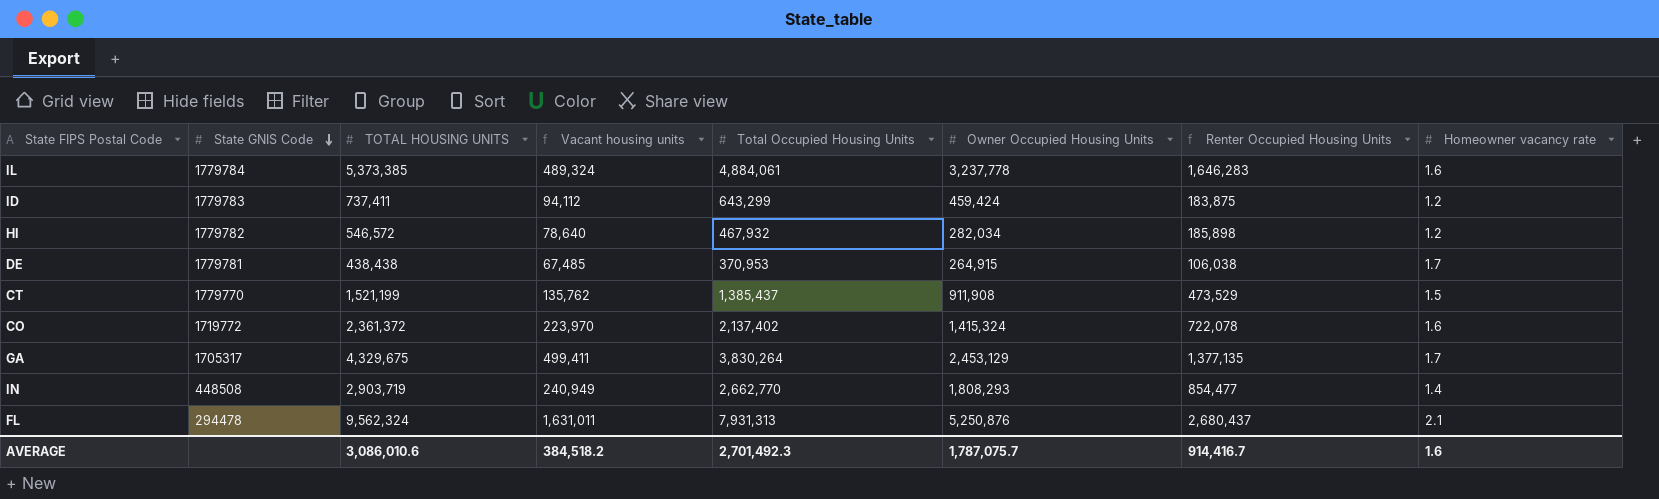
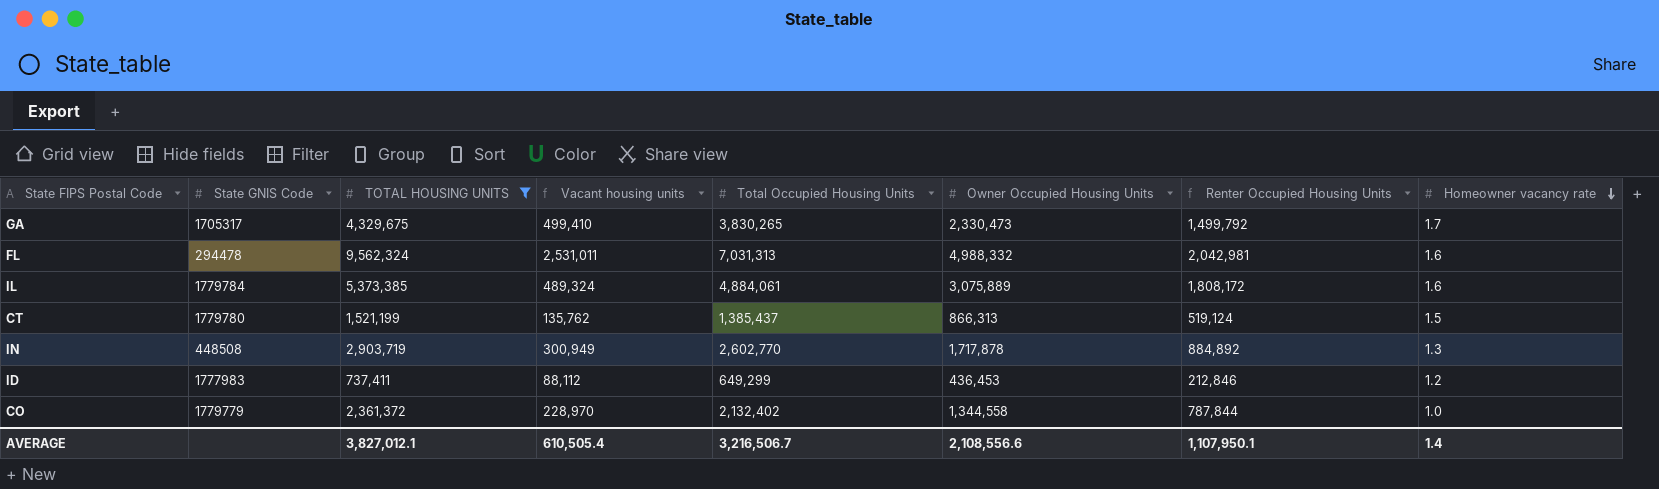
filter: none -> TOTAL HOUSING UNITS >= 737,411
row order: State GNIS Code descending -> Homeowner vacancy rate descending
GA | Vacant housing units: 499,411 -> 499,410
GA | Total Occupied Housing Units: 3,830,264 -> 3,830,265
GA | Owner Occupied Housing Units: 2,453,129 -> 2,330,473
GA | Renter Occupied Housing Units: 1,377,135 -> 1,499,792
FL | Vacant housing units: 1,631,011 -> 2,531,011
FL | Total Occupied Housing Units: 7,931,313 -> 7,031,313
FL | Owner Occupied Housing Units: 5,250,876 -> 4,988,332
FL | Renter Occupied Housing Units: 2,680,437 -> 2,042,981
FL | Homeowner vacancy rate: 2.1 -> 1.6
IL | Owner Occupied Housing Units: 3,237,778 -> 3,075,889
IL | Renter Occupied Housing Units: 1,646,283 -> 1,808,172
CT | State GNIS Code: 1779770 -> 1779780
CT | Owner Occupied Housing Units: 911,908 -> 866,313
CT | Renter Occupied Housing Units: 473,529 -> 519,124
IN | Vacant housing units: 240,949 -> 300,949
IN | Total Occupied Housing Units: 2,662,770 -> 2,602,770
IN | Owner Occupied Housing Units: 1,808,293 -> 1,717,878
IN | Renter Occupied Housing Units: 854,477 -> 884,892
IN | Homeowner vacancy rate: 1.4 -> 1.3
ID | State GNIS Code: 1779783 -> 1777983
ID | Vacant housing units: 94,112 -> 88,112
ID | Total Occupied Housing Units: 643,299 -> 649,299
ID | Owner Occupied Housing Units: 459,424 -> 436,453
ID | Renter Occupied Housing Units: 183,875 -> 212,846
CO | State GNIS Code: 1719772 -> 1779779
CO | Vacant housing units: 223,970 -> 228,970
CO | Total Occupied Housing Units: 2,137,402 -> 2,132,402
CO | Owner Occupied Housing Units: 1,415,324 -> 1,344,558
CO | Renter Occupied Housing Units: 722,078 -> 787,844
CO | Homeowner vacancy rate: 1.6 -> 1.0
AVERAGE | TOTAL HOUSING UNITS: 3,086,010.6 -> 3,827,012.1
AVERAGE | Vacant housing units: 384,518.2 -> 610,505.4
AVERAGE | Total Occupied Housing Units: 2,701,492.3 -> 3,216,506.7
AVERAGE | Owner Occupied Housing Units: 1,787,075.7 -> 2,108,556.6
AVERAGE | Renter Occupied Housing Units: 914,416.7 -> 1,107,950.1
AVERAGE | Homeowner vacancy rate: 1.6 -> 1.4

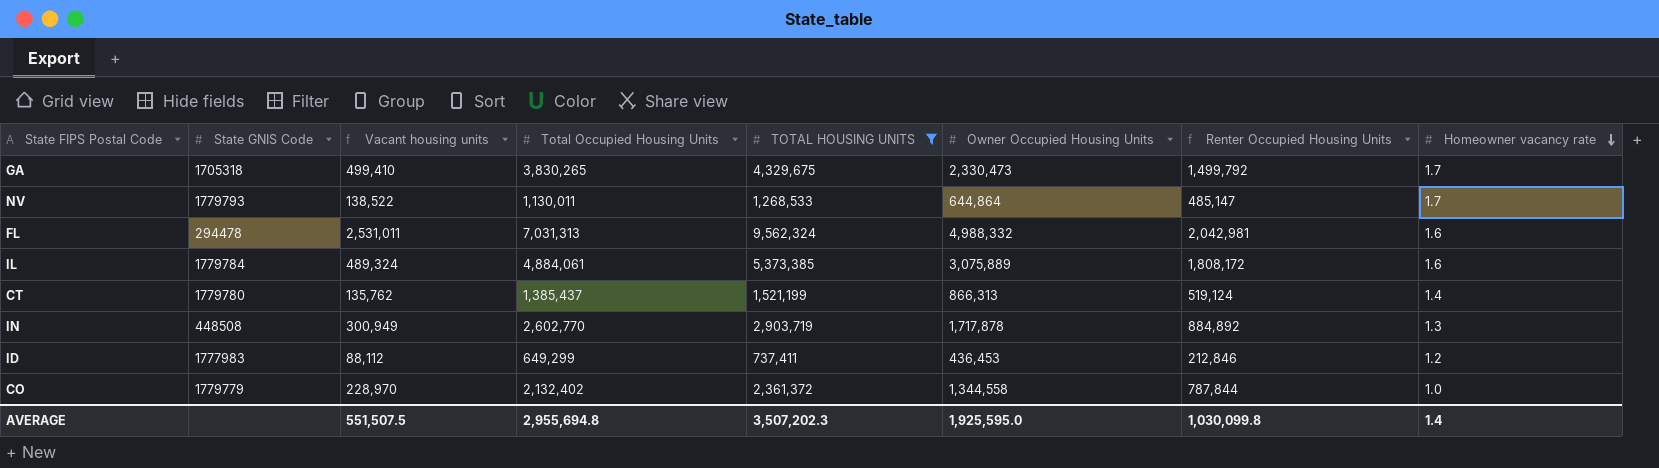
column TOTAL HOUSING UNITS | position: 3 -> 5
GA | State GNIS Code: 1705317 -> 1705318
row NV: none -> 1779793 | 138,522 | 1,130,011 | 1,268,533 | 644,864 | 485,147 | 1.7
CT | Homeowner vacancy rate: 1.5 -> 1.4
AVERAGE | Vacant housing units: 610,505.4 -> 551,507.5
AVERAGE | Total Occupied Housing Units: 3,216,506.7 -> 2,955,694.8
AVERAGE | TOTAL HOUSING UNITS: 3,827,012.1 -> 3,507,202.3
AVERAGE | Owner Occupied Housing Units: 2,108,556.6 -> 1,925,595.0
AVERAGE | Renter Occupied Housing Units: 1,107,950.1 -> 1,030,099.8

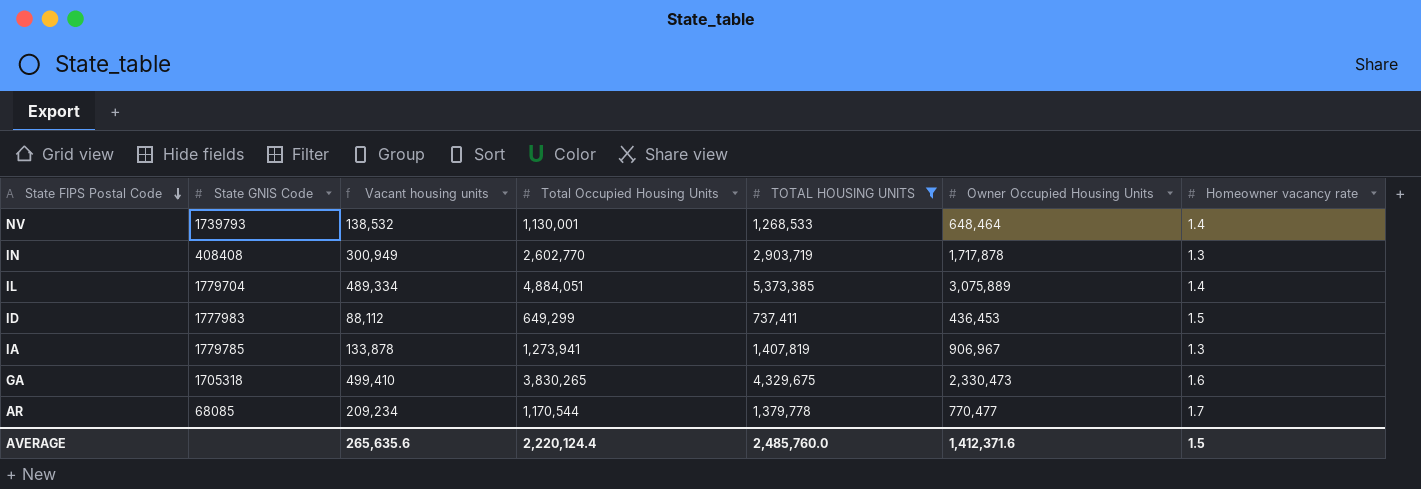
row order: Homeowner vacancy rate descending -> State FIPS Postal Code descending
column Renter Occupied Housing Units | formula: [Total Occupied Housing Units] - [Owner Occupied Housing Units] -> none
row FL: 294478 | 2,531,011 | 7,031,313 | 9,562,324 | 4,988,332 | 2,042,981 | 1.6 -> none
row CT: 1779780 | 135,762 | 1,385,437 | 1,521,199 | 866,313 | 519,124 | 1.4 -> none
row CO: 1779779 | 228,970 | 2,132,402 | 2,361,372 | 1,344,558 | 787,844 | 1.0 -> none
NV | State GNIS Code: 1779793 -> 1739793
NV | Vacant housing units: 138,522 -> 138,532
NV | Total Occupied Housing Units: 1,130,011 -> 1,130,001
NV | Owner Occupied Housing Units: 644,864 -> 648,464
NV | Homeowner vacancy rate: 1.7 -> 1.4
IN | State GNIS Code: 448508 -> 408408
IL | State GNIS Code: 1779784 -> 1779704
IL | Vacant housing units: 489,324 -> 489,334
IL | Total Occupied Housing Units: 4,884,061 -> 4,884,051
IL | Homeowner vacancy rate: 1.6 -> 1.4
ID | Homeowner vacancy rate: 1.2 -> 1.5
row IA: none -> 1779785 | 133,878 | 1,273,941 | 1,407,819 | 906,967 | 1.3
GA | Homeowner vacancy rate: 1.7 -> 1.6
row AR: none -> 68085 | 209,234 | 1,170,544 | 1,379,778 | 770,477 | 1.7
AVERAGE | Vacant housing units: 551,507.5 -> 265,635.6
AVERAGE | Total Occupied Housing Units: 2,955,694.8 -> 2,220,124.4
AVERAGE | TOTAL HOUSING UNITS: 3,507,202.3 -> 2,485,760.0
AVERAGE | Owner Occupied Housing Units: 1,925,595.0 -> 1,412,371.6
AVERAGE | Homeowner vacancy rate: 1.4 -> 1.5

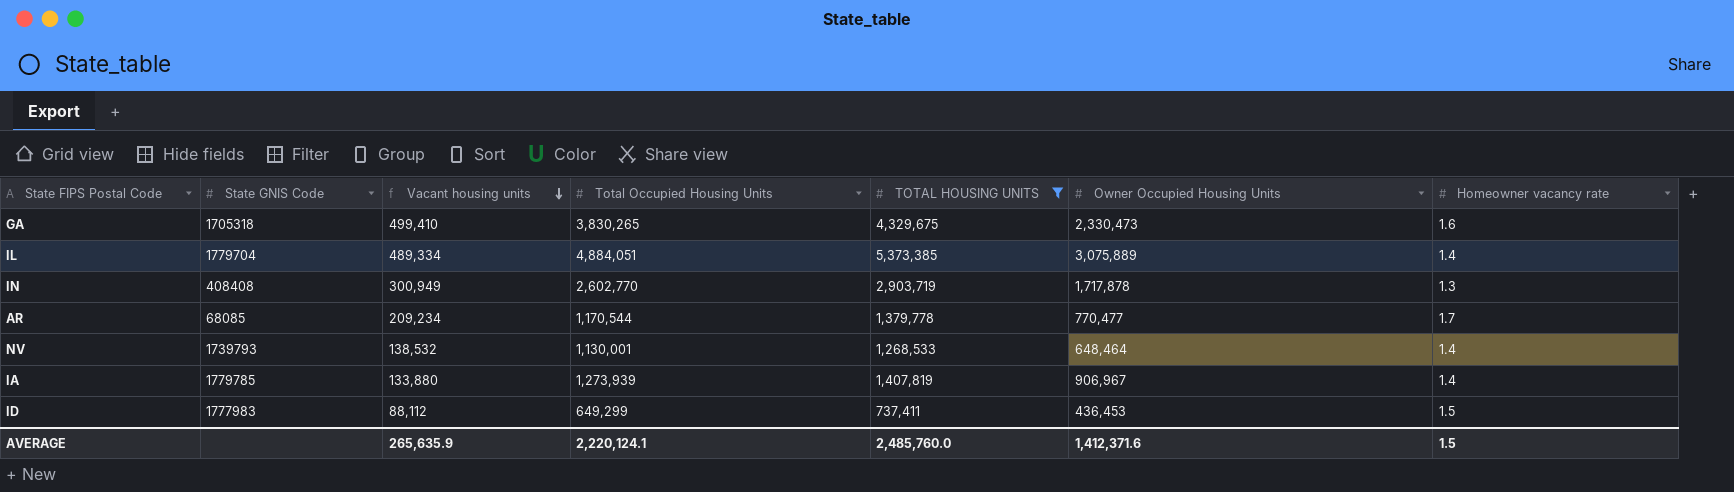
row order: State FIPS Postal Code descending -> Vacant housing units descending
IA | Vacant housing units: 133,878 -> 133,880
IA | Total Occupied Housing Units: 1,273,941 -> 1,273,939
IA | Homeowner vacancy rate: 1.3 -> 1.4
AVERAGE | Vacant housing units: 265,635.6 -> 265,635.9
AVERAGE | Total Occupied Housing Units: 2,220,124.4 -> 2,220,124.1

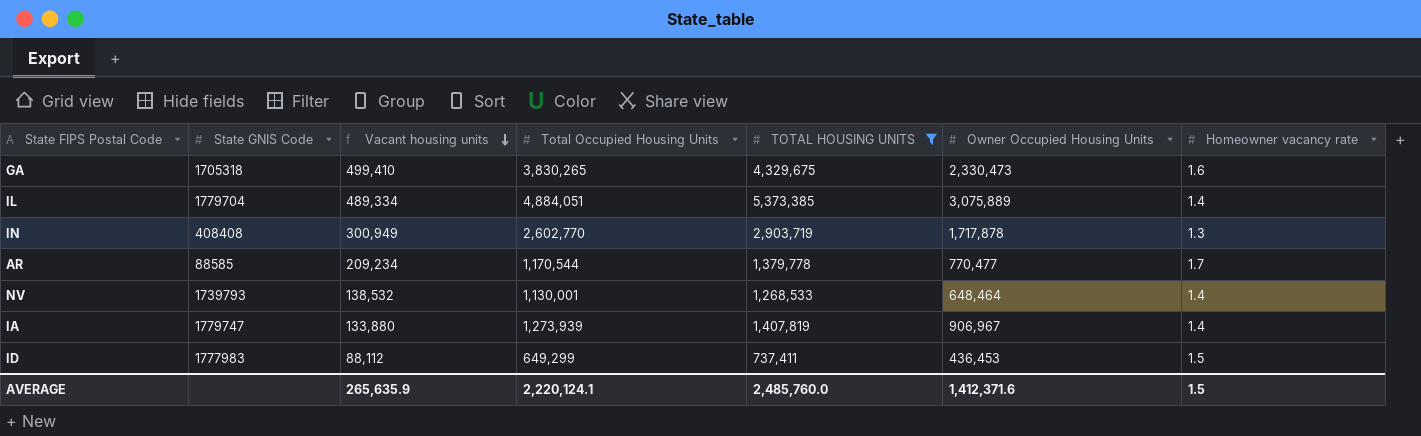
AR | State GNIS Code: 68085 -> 88585
IA | State GNIS Code: 1779785 -> 1779747

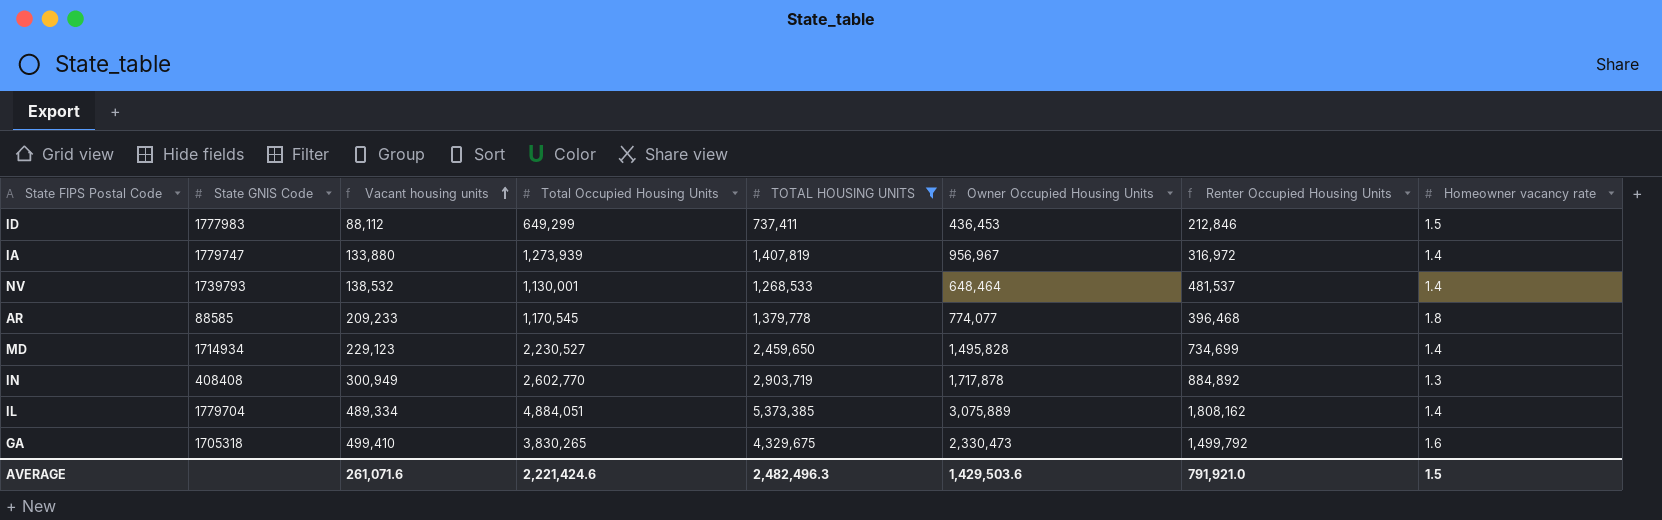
row order: Vacant housing units descending -> Vacant housing units ascending
column Renter Occupied Housing Units | formula: none -> [Total Occupied Housing Units] - [Owner Occupied Housing Units]
IA | Owner Occupied Housing Units: 906,967 -> 956,967
AR | Vacant housing units: 209,234 -> 209,233
AR | Total Occupied Housing Units: 1,170,544 -> 1,170,545
AR | Owner Occupied Housing Units: 770,477 -> 774,077
AR | Homeowner vacancy rate: 1.7 -> 1.8
row MD: none -> 1714934 | 229,123 | 2,230,527 | 2,459,650 | 1,495,828 | 734,699 | 1.4
AVERAGE | Vacant housing units: 265,635.9 -> 261,071.6
AVERAGE | Total Occupied Housing Units: 2,220,124.1 -> 2,221,424.6
AVERAGE | TOTAL HOUSING UNITS: 2,485,760.0 -> 2,482,496.3
AVERAGE | Owner Occupied Housing Units: 1,412,371.6 -> 1,429,503.6

